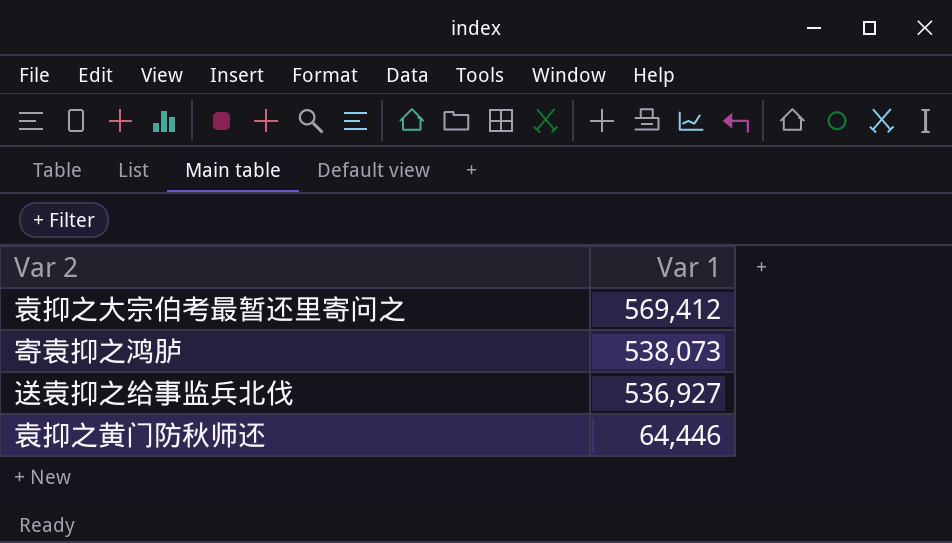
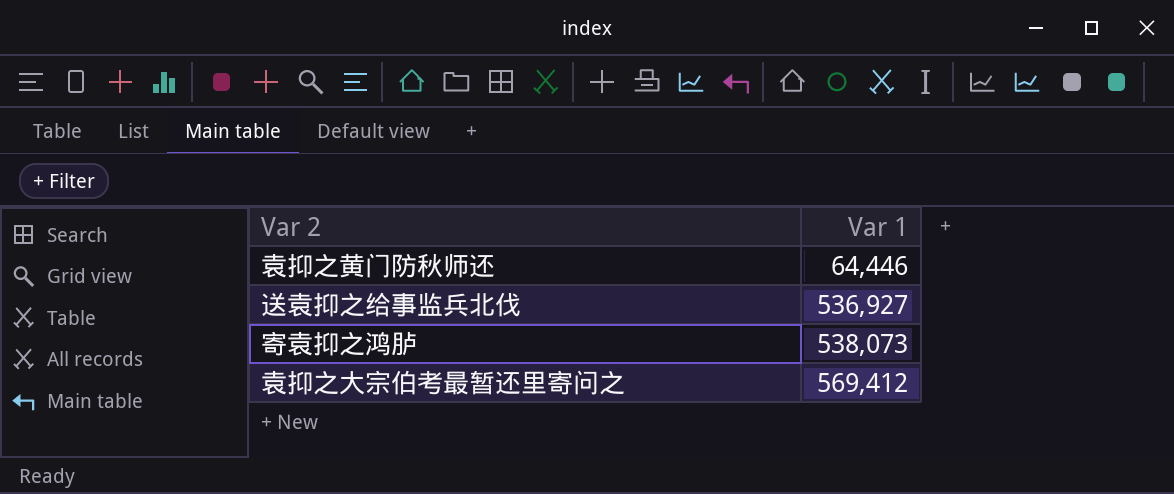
row order: Var 1 descending -> Var 1 ascending

